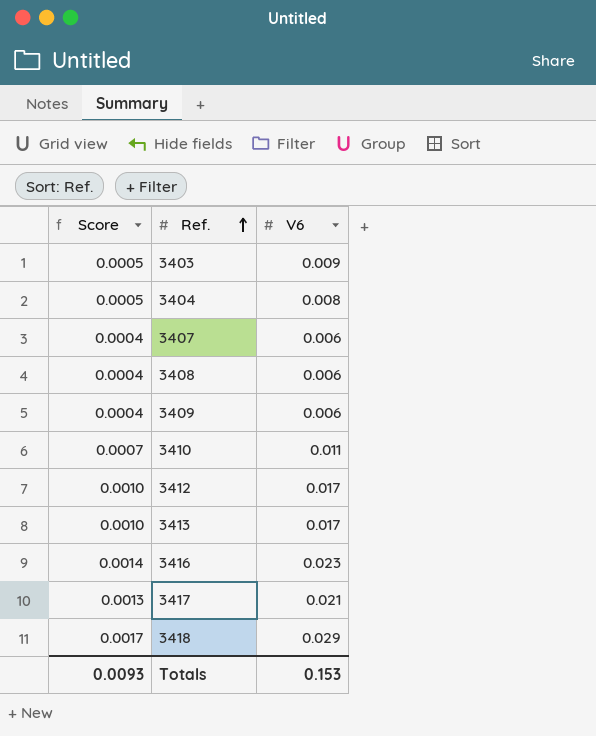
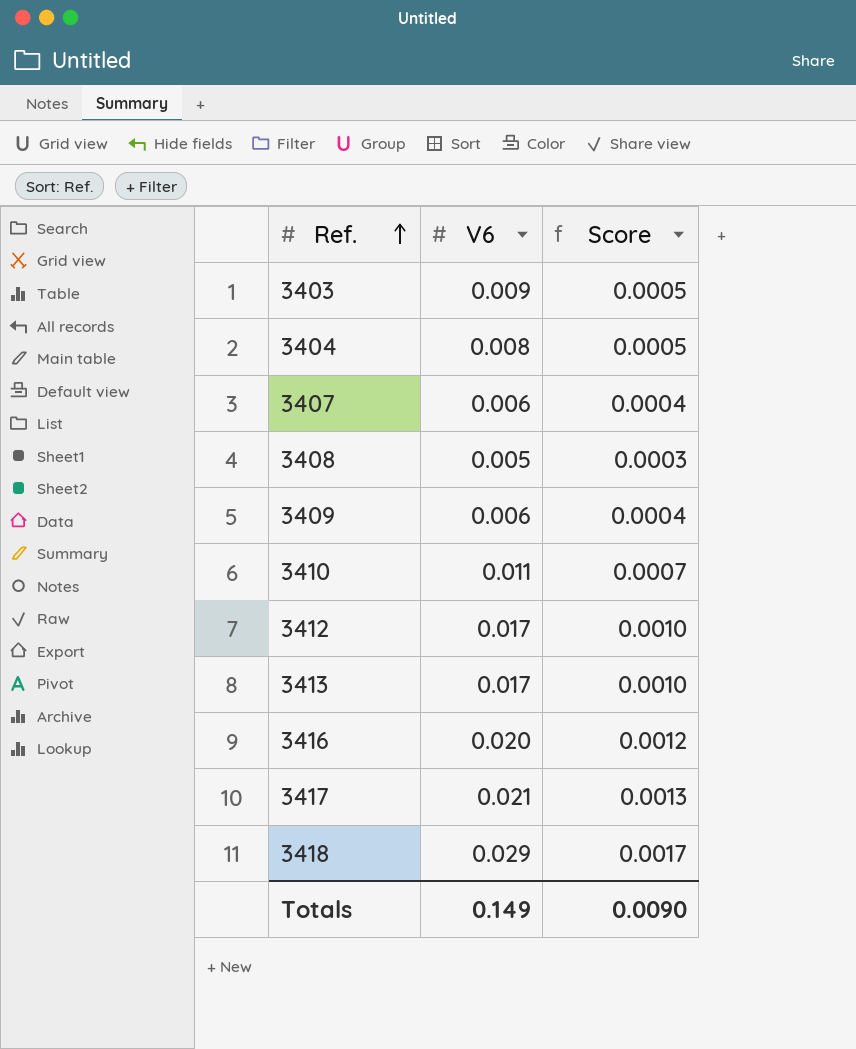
column Score | position: 1 -> 3
3408 | V6: 0.006 -> 0.005
3408 | Score: 0.0004 -> 0.0003
3416 | V6: 0.023 -> 0.020
3416 | Score: 0.0014 -> 0.0012
Totals | V6: 0.153 -> 0.149
Totals | Score: 0.0093 -> 0.0090

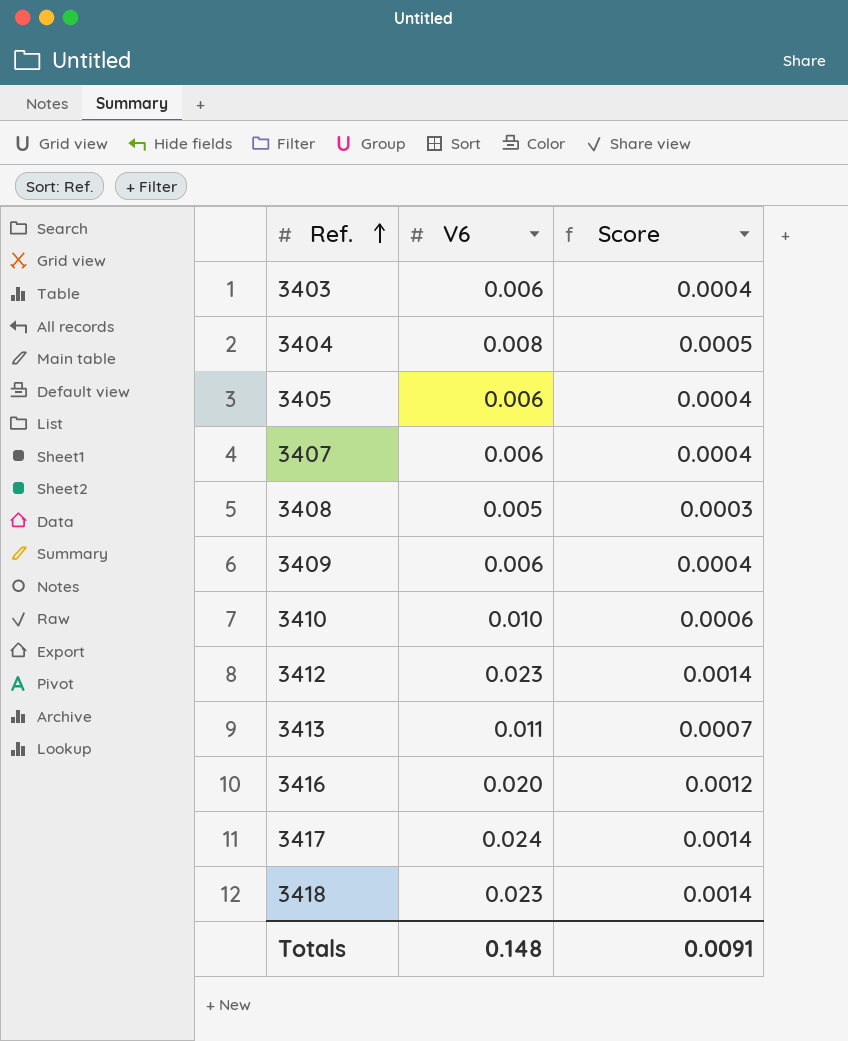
3403 | V6: 0.009 -> 0.006
3403 | Score: 0.0005 -> 0.0004
row 3405: none -> 0.006 | 0.0004
3410 | V6: 0.011 -> 0.010
3410 | Score: 0.0007 -> 0.0006
3412 | V6: 0.017 -> 0.023
3412 | Score: 0.0010 -> 0.0014
3413 | V6: 0.017 -> 0.011
3413 | Score: 0.0010 -> 0.0007
3417 | V6: 0.021 -> 0.024
3417 | Score: 0.0013 -> 0.0014
3418 | V6: 0.029 -> 0.023
3418 | Score: 0.0017 -> 0.0014
Totals | V6: 0.149 -> 0.148
Totals | Score: 0.0090 -> 0.0091

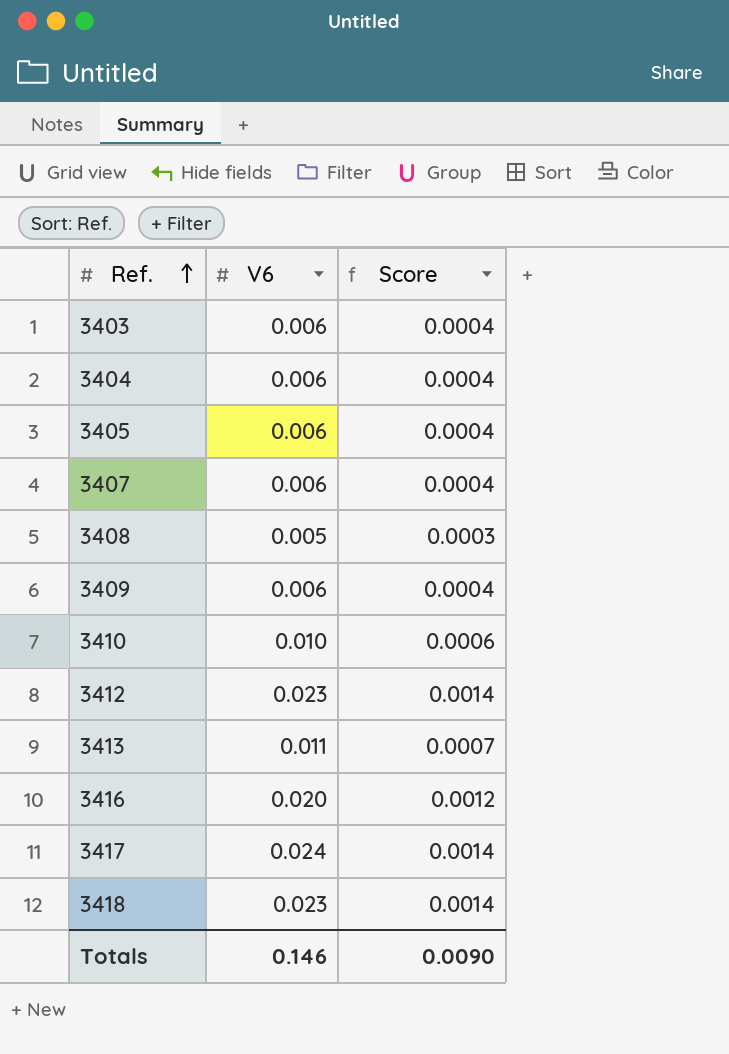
3404 | V6: 0.008 -> 0.006
3404 | Score: 0.0005 -> 0.0004
Totals | V6: 0.148 -> 0.146
Totals | Score: 0.0091 -> 0.0090

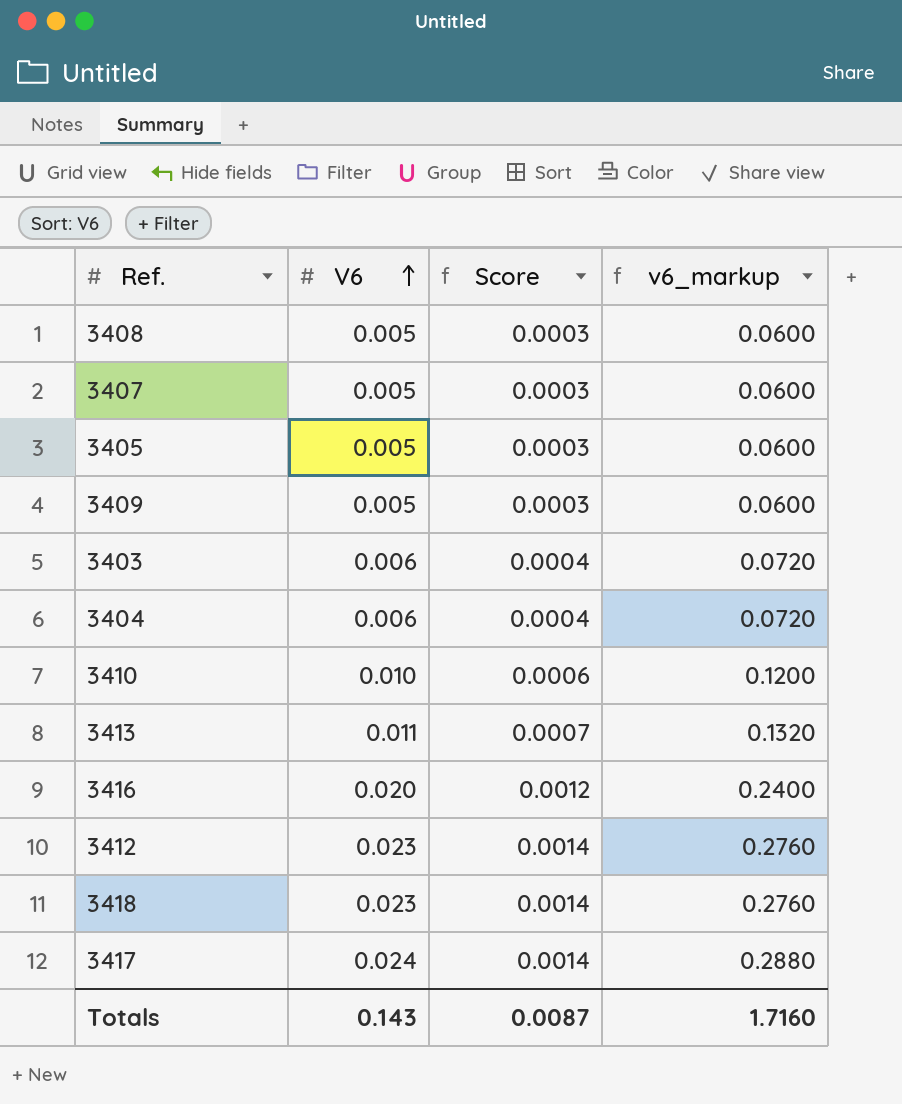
row order: Ref. ascending -> V6 ascending
column v6_markup | formula: none -> [V6] * 12
3407 | V6: 0.006 -> 0.005
3407 | Score: 0.0004 -> 0.0003
3405 | V6: 0.006 -> 0.005
3405 | Score: 0.0004 -> 0.0003
3409 | V6: 0.006 -> 0.005
3409 | Score: 0.0004 -> 0.0003
Totals | V6: 0.146 -> 0.143
Totals | Score: 0.0090 -> 0.0087

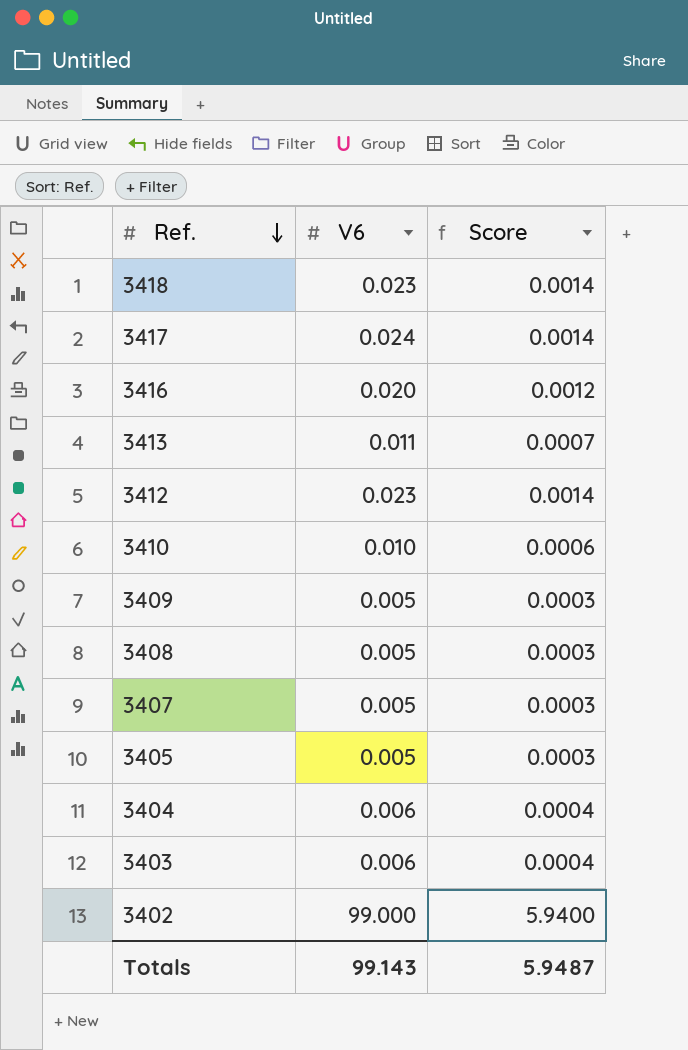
row order: V6 ascending -> Ref. descending
column v6_markup | formula: [V6] * 12 -> none
row 3402: none -> 99.000 | 5.9400
Totals | V6: 0.143 -> 99.143
Totals | Score: 0.0087 -> 5.9487

